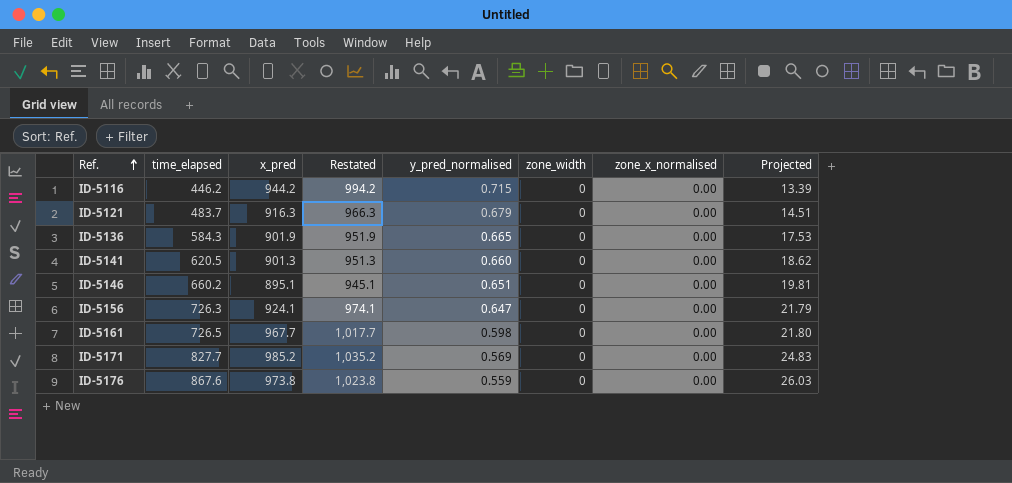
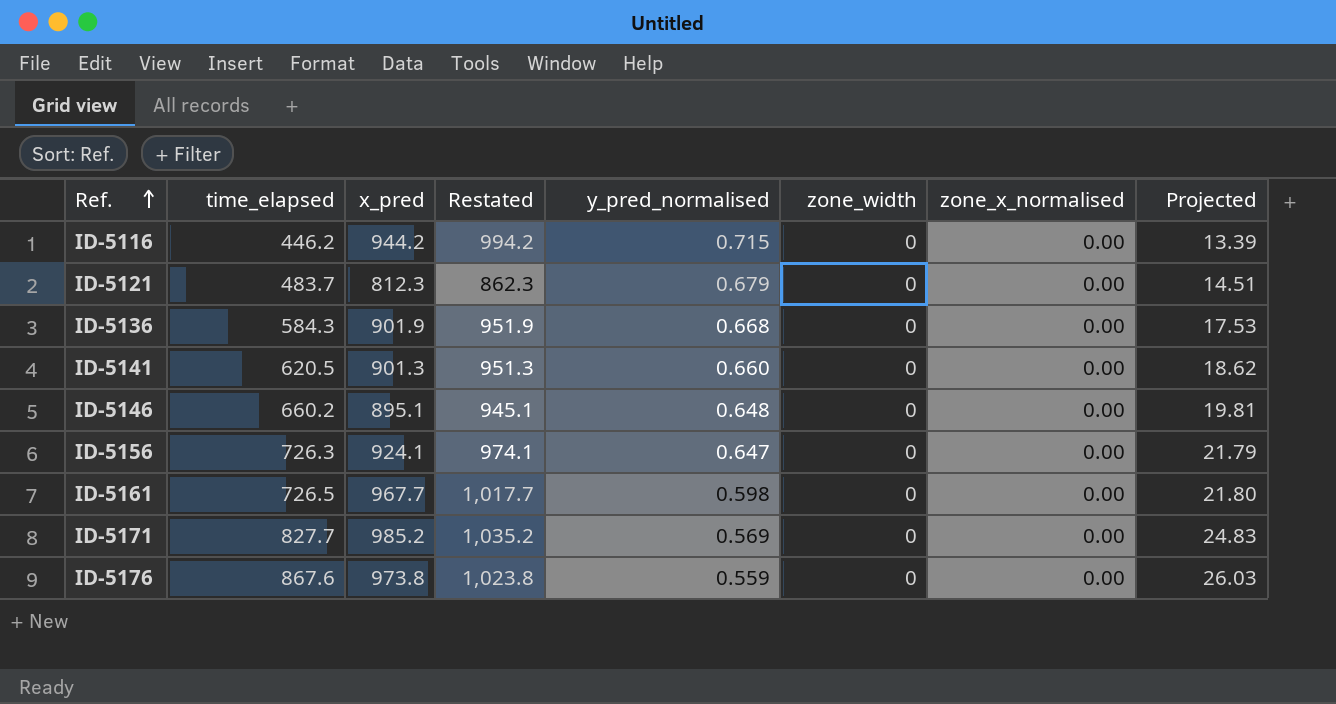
ID-5121 | x_pred: 916.3 -> 812.3
ID-5121 | Restated: 966.3 -> 862.3
ID-5136 | y_pred_normalised: 0.665 -> 0.668
ID-5146 | y_pred_normalised: 0.651 -> 0.648

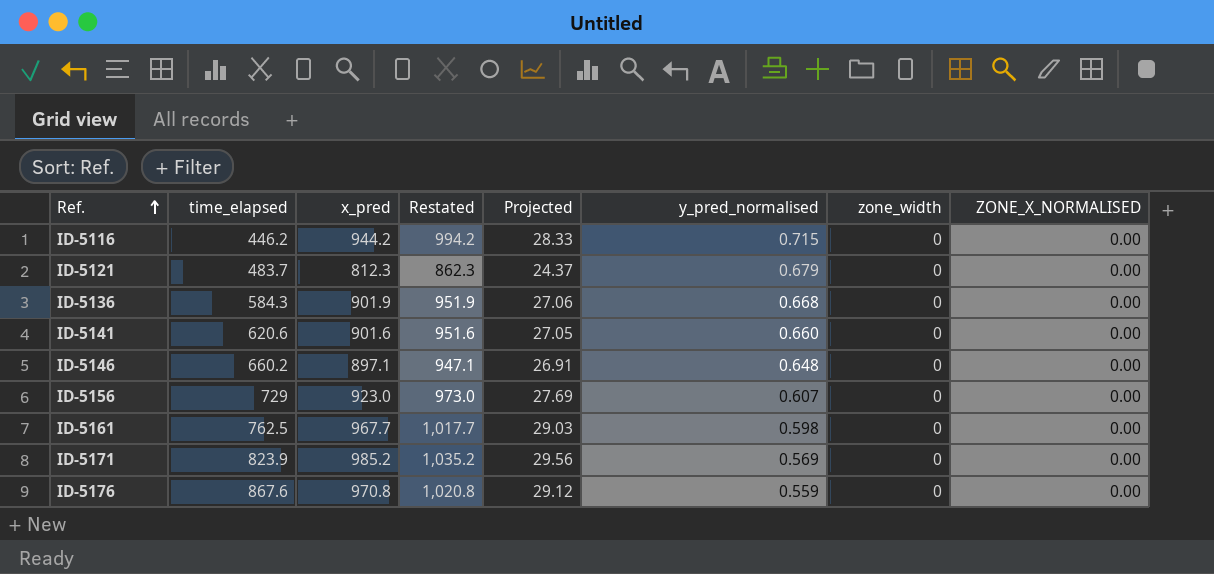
column Projected | formula: [time_elapsed] * 0.03 -> [x_pred] * 0.03
column Projected | position: 8 -> 5
column name: zone_x_normalised -> ZONE_X_NORMALISED
ID-5141 | time_elapsed: 620.5 -> 620.6
ID-5141 | x_pred: 901.3 -> 901.6
ID-5141 | Restated: 951.3 -> 951.6
ID-5146 | x_pred: 895.1 -> 897.1
ID-5146 | Restated: 945.1 -> 947.1
ID-5156 | time_elapsed: 726.3 -> 729
ID-5156 | x_pred: 924.1 -> 923.0
ID-5156 | Restated: 974.1 -> 973.0
ID-5156 | y_pred_normalised: 0.647 -> 0.607
ID-5161 | time_elapsed: 726.5 -> 762.5
ID-5171 | time_elapsed: 827.7 -> 823.9
ID-5176 | x_pred: 973.8 -> 970.8
ID-5176 | Restated: 1,023.8 -> 1,020.8

